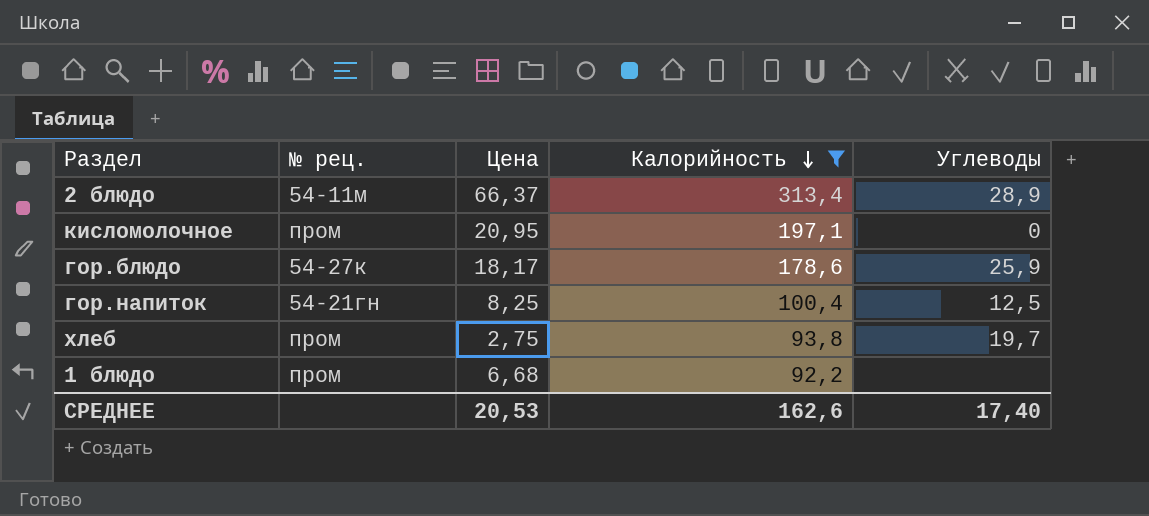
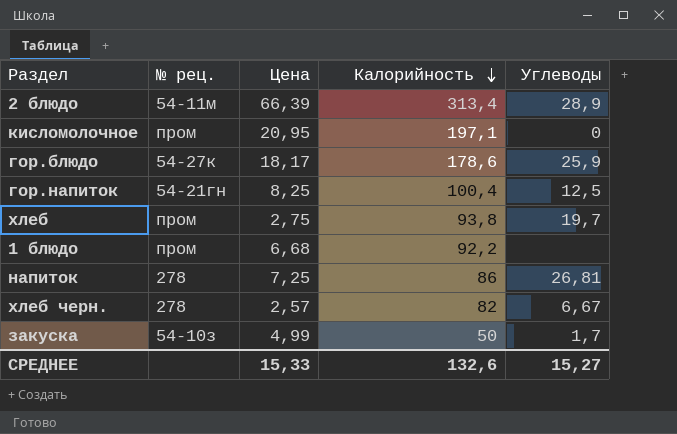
filter: Калорийность >= 92,2 -> none
2 блюдо | Цена: 66,37 -> 66,39
СРЕДНЕЕ | Цена: 20,53 -> 15,33
СРЕДНЕЕ | Калорийность: 162,6 -> 132,6
СРЕДНЕЕ | Углеводы: 17,40 -> 15,27

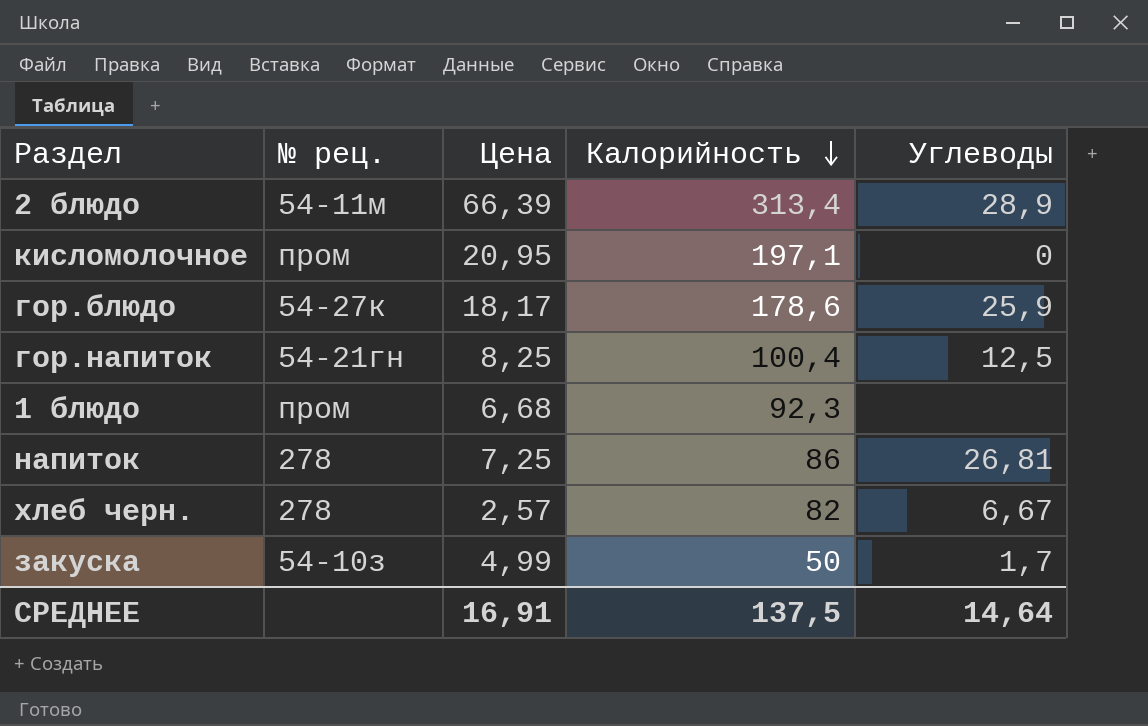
row хлеб: пром | 2,75 | 93,8 | 19,7 -> none
1 блюдо | Калорийность: 92,2 -> 92,3
СРЕДНЕЕ | Цена: 15,33 -> 16,91
СРЕДНЕЕ | Калорийность: 132,6 -> 137,5
СРЕДНЕЕ | Углеводы: 15,27 -> 14,64

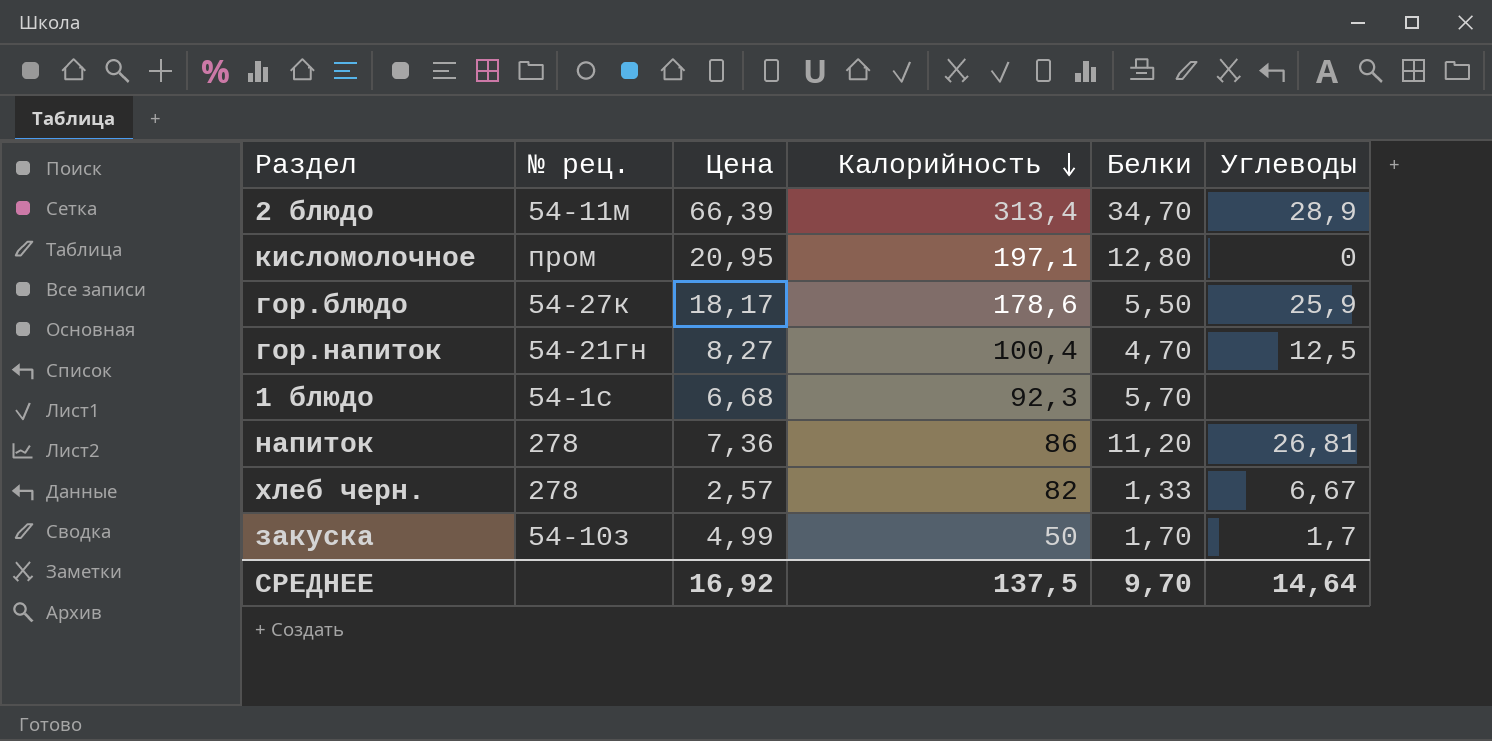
column Белки | position: none -> 5
гор.напиток | Цена: 8,25 -> 8,27
1 блюдо | № рец.: пром -> 54-1с
напиток | Цена: 7,25 -> 7,36
СРЕДНЕЕ | Цена: 16,91 -> 16,92

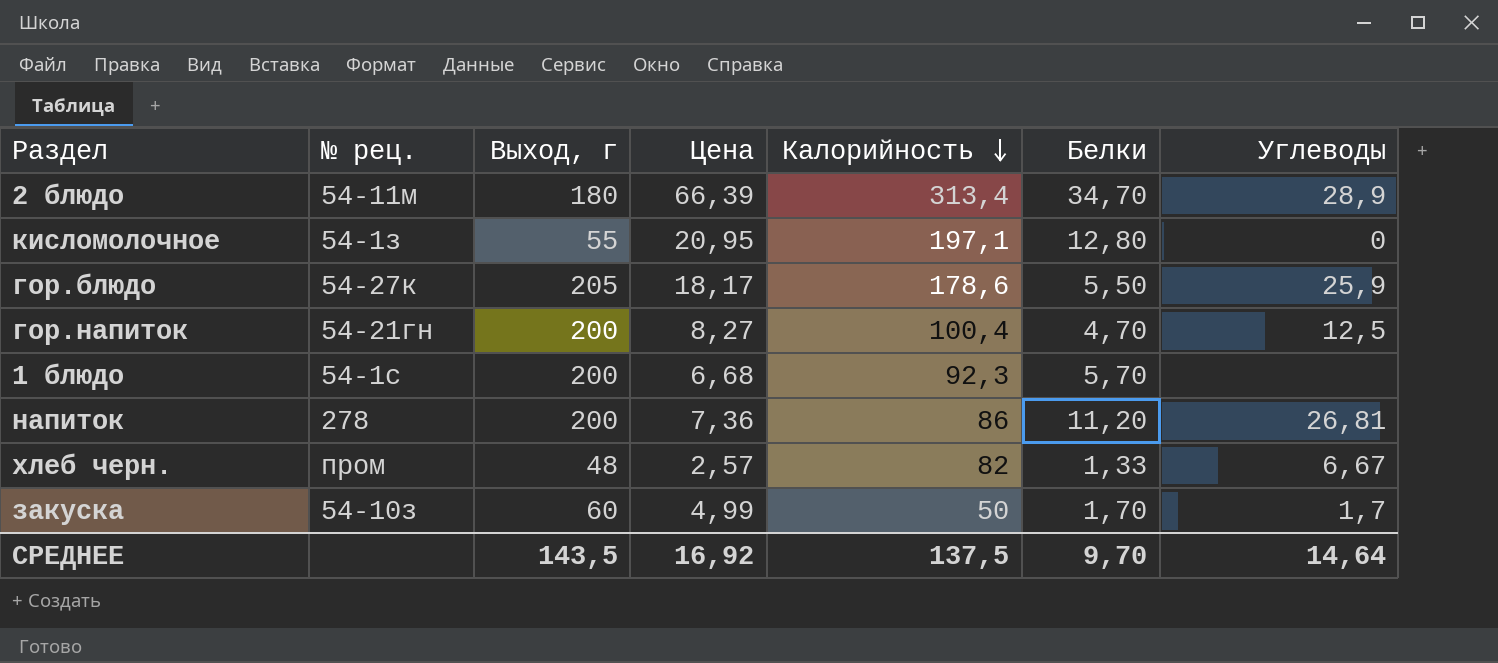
column Выход, г | position: none -> 3
кисломолочное | № рец.: пром -> 54-1з
хлеб черн. | № рец.: 278 -> пром

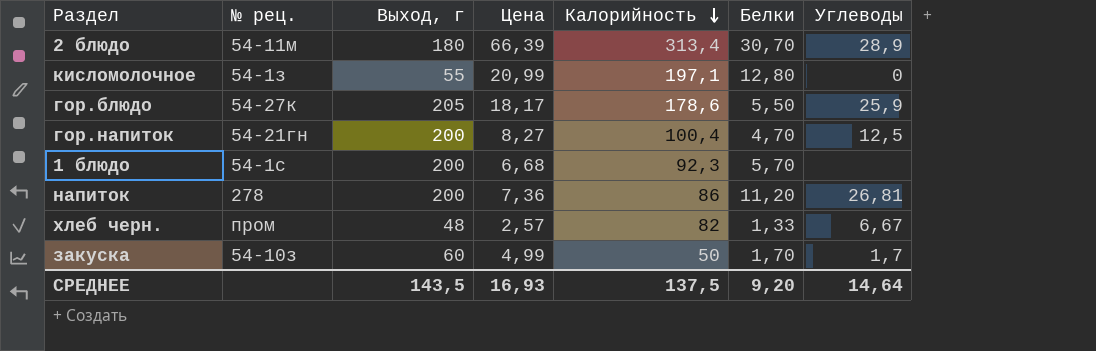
2 блюдо | Белки: 34,70 -> 30,70
кисломолочное | Цена: 20,95 -> 20,99
СРЕДНЕЕ | Цена: 16,92 -> 16,93
СРЕДНЕЕ | Белки: 9,70 -> 9,20

